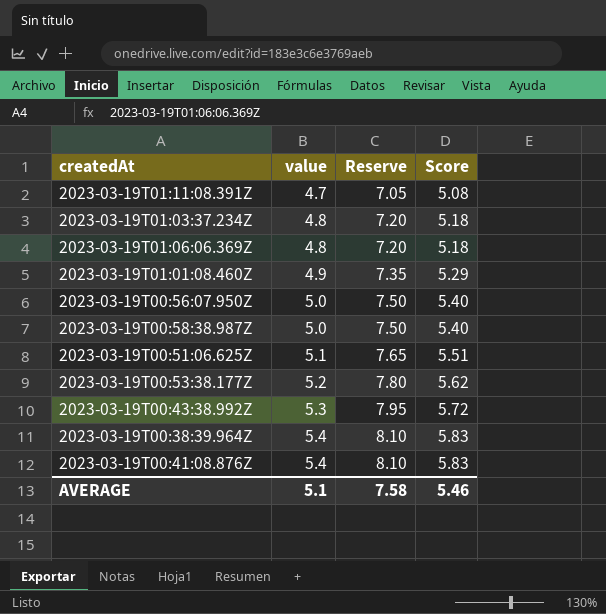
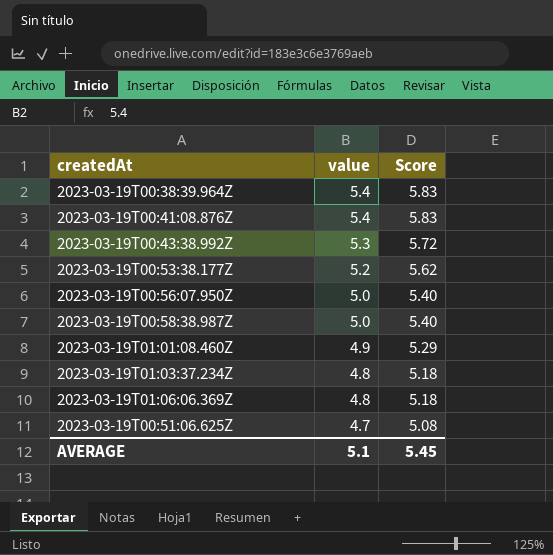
row order: value ascending -> value descending
column Reserve | formula: [value] * 1.5 -> none
row 2023-03-19T01:11:08.391Z: 4.7 | 7.05 | 5.08 -> none
2023-03-19T00:51:06.625Z | value: 5.1 -> 4.7
2023-03-19T00:51:06.625Z | Score: 5.51 -> 5.08
AVERAGE | Score: 5.46 -> 5.45

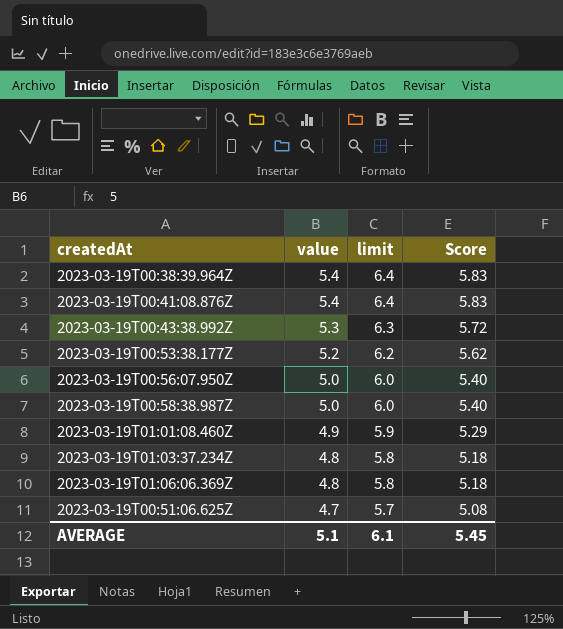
column limit | formula: none -> [value] + 1

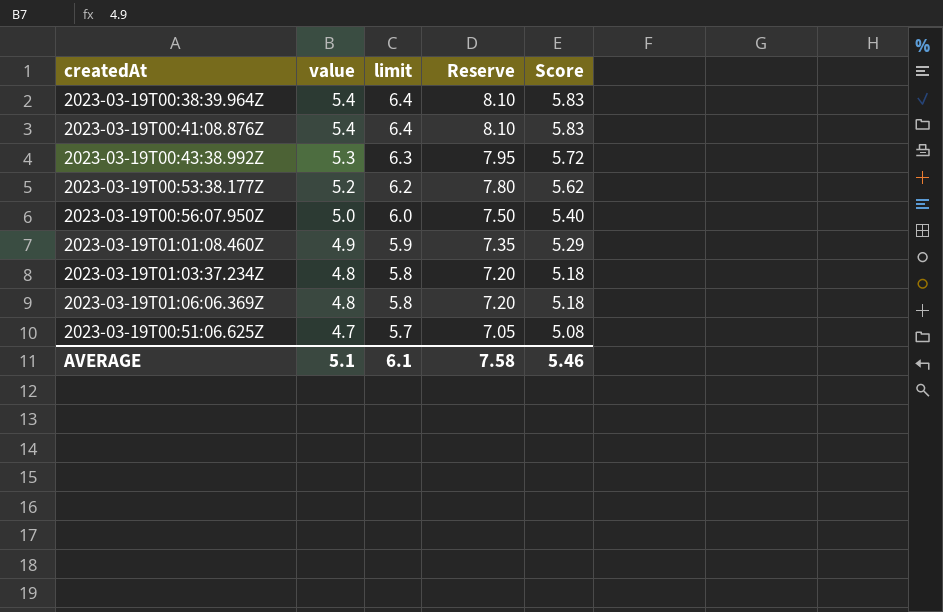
column Reserve | formula: none -> [value] * 1.5
row 2023-03-19T00:58:38.987Z: 5.0 | 6.0 | 5.40 -> none
AVERAGE | Score: 5.45 -> 5.46

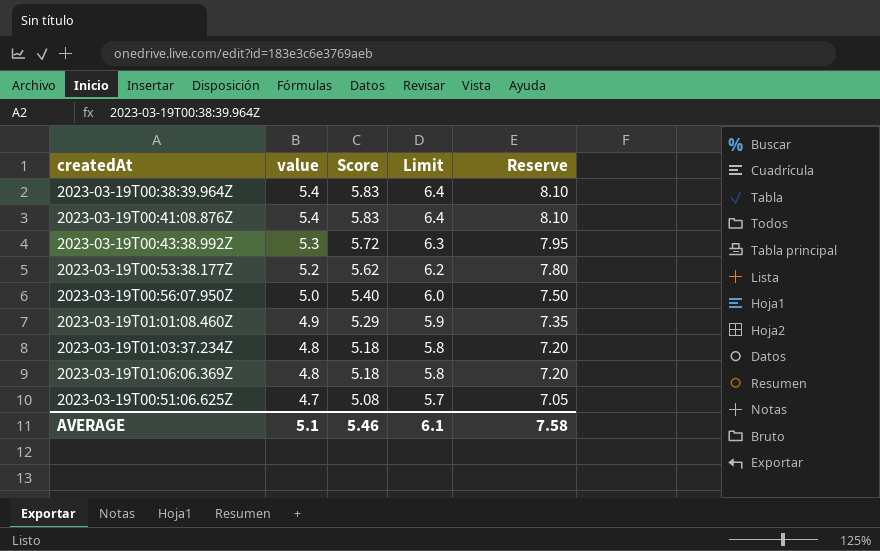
column Score | position: 5 -> 3
column name: limit -> Limit

